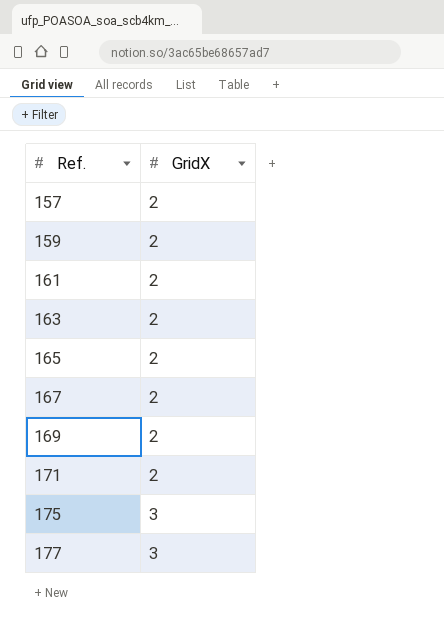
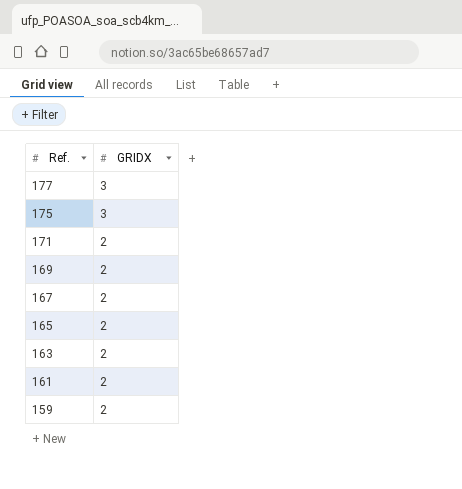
row order: Ref. ascending -> Ref. descending
column name: GridX -> GRIDX
row 157: 2 -> none

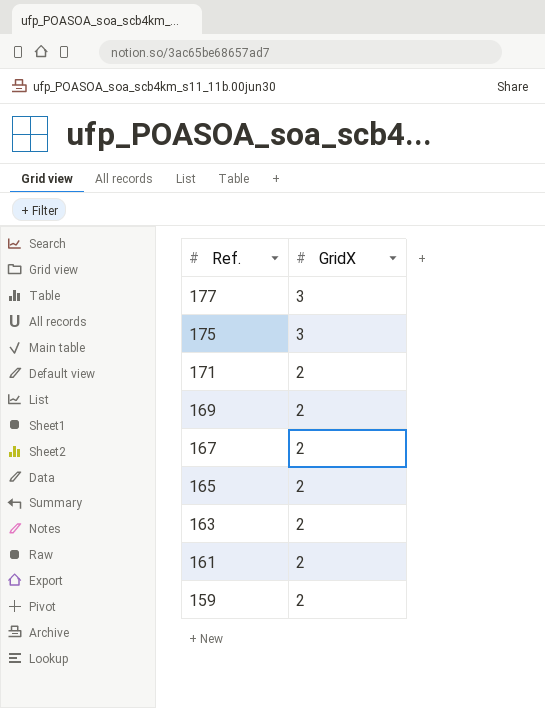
column name: GRIDX -> GridX

